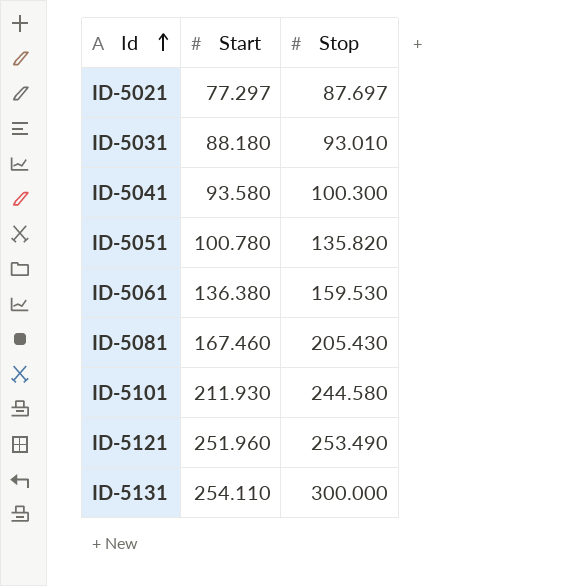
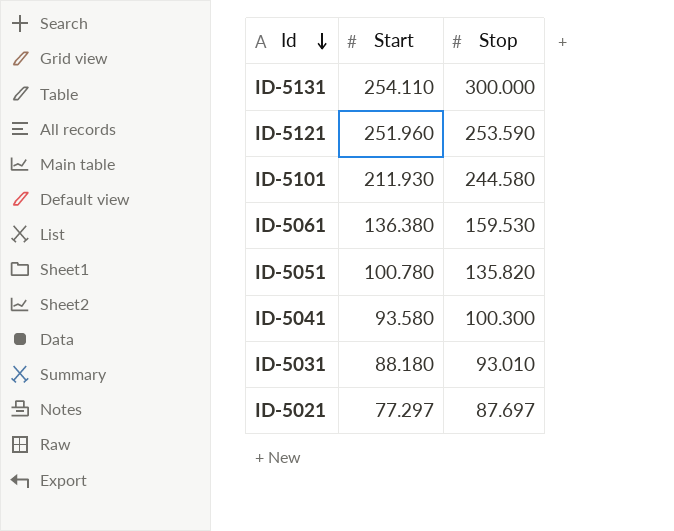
row order: Id ascending -> Id descending
row ID-5081: 167.460 | 205.430 -> none
ID-5121 | Stop: 253.490 -> 253.590

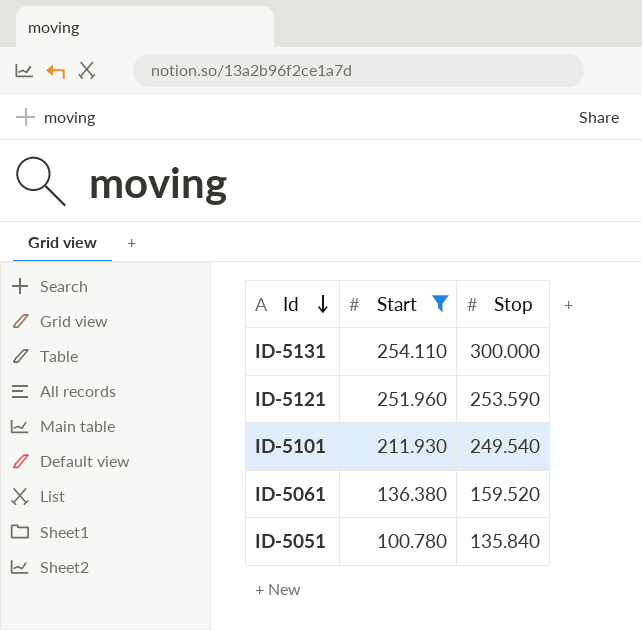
filter: none -> Start >= 100.780
ID-5101 | Stop: 244.580 -> 249.540
ID-5061 | Stop: 159.530 -> 159.520
ID-5051 | Stop: 135.820 -> 135.840

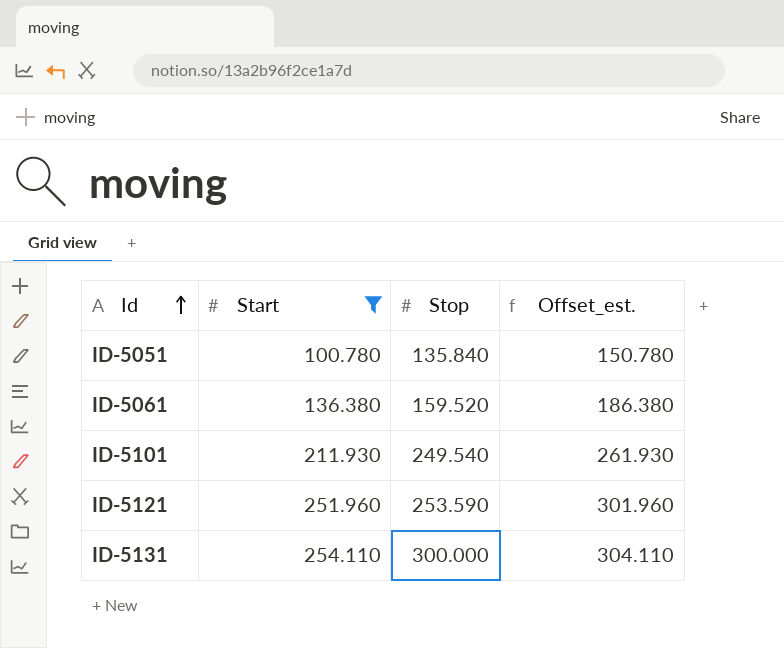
row order: Id descending -> Id ascending
column Offset_est. | formula: none -> [Start] + 50

